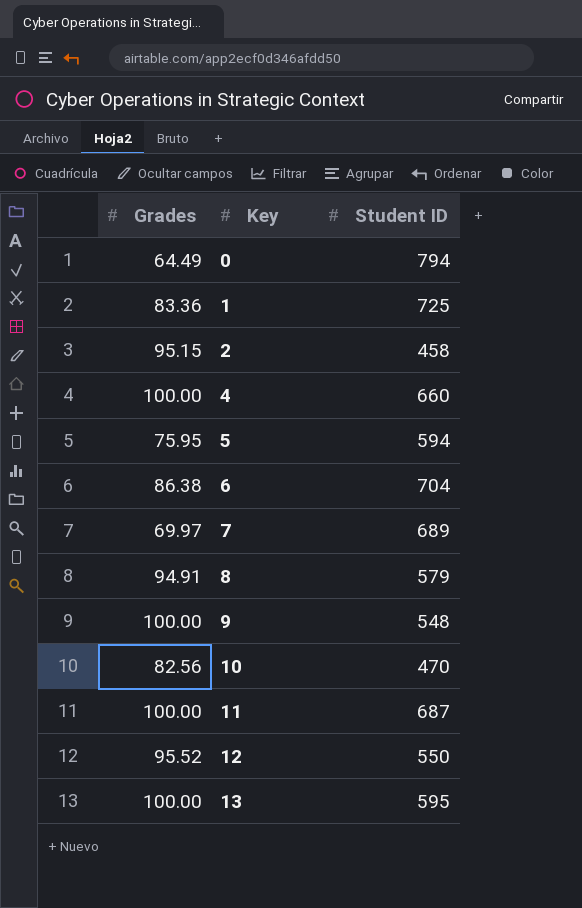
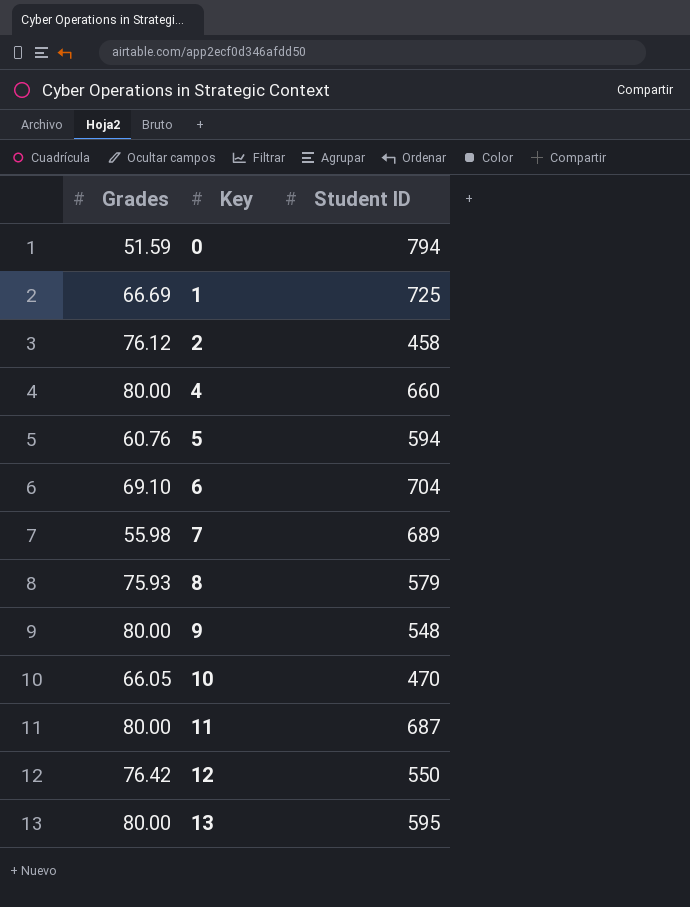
0 | Grades: 64.49 -> 51.59
1 | Grades: 83.36 -> 66.69
2 | Grades: 95.15 -> 76.12
4 | Grades: 100.00 -> 80.00
5 | Grades: 75.95 -> 60.76
6 | Grades: 86.38 -> 69.10
7 | Grades: 69.97 -> 55.98
8 | Grades: 94.91 -> 75.93
9 | Grades: 100.00 -> 80.00
10 | Grades: 82.56 -> 66.05
11 | Grades: 100.00 -> 80.00
12 | Grades: 95.52 -> 76.42
13 | Grades: 100.00 -> 80.00

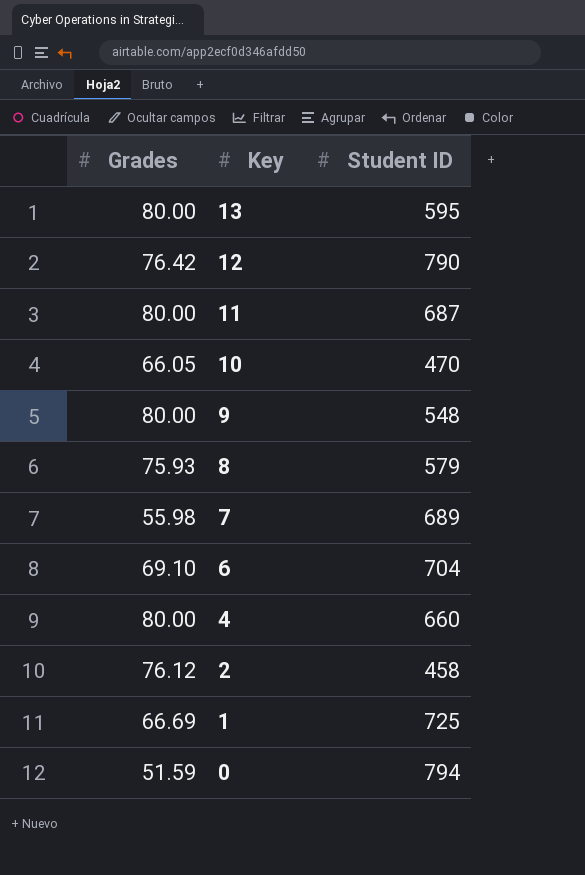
row order: Key ascending -> Key descending
row 5: 60.76 | 594 -> none
12 | Student ID: 550 -> 790

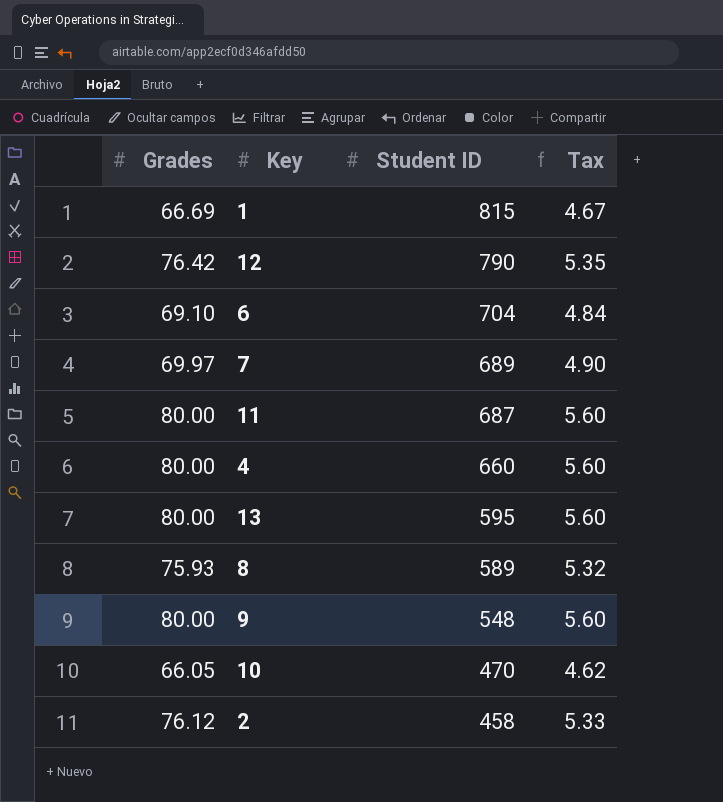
row order: Key descending -> Student ID descending
column Tax | formula: none -> [Grades] * 0.07
row 0: 51.59 | 794 -> none
1 | Student ID: 725 -> 815
7 | Grades: 55.98 -> 69.97
8 | Student ID: 579 -> 589

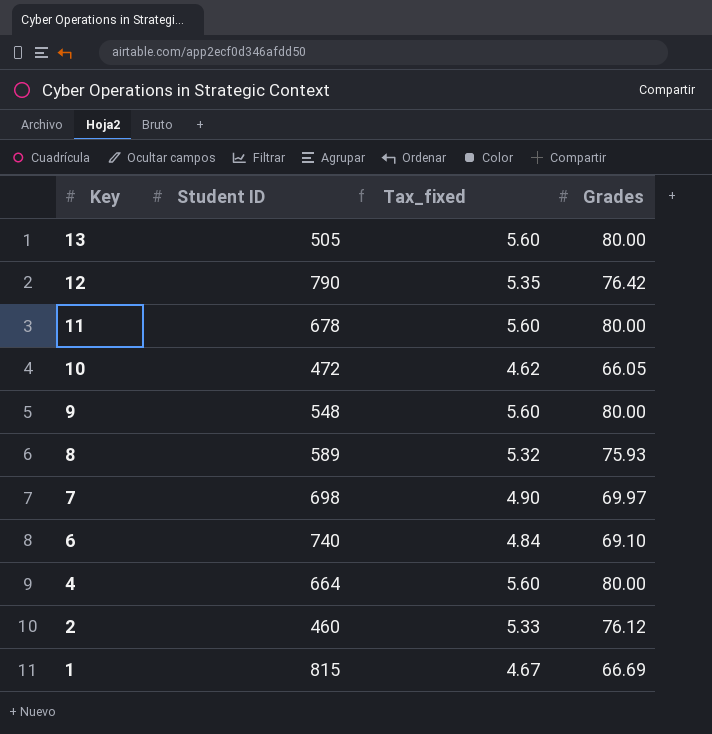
row order: Student ID descending -> Key descending
column name: Tax -> Tax_fixed
column Grades | position: 1 -> 4
13 | Student ID: 595 -> 505
11 | Student ID: 687 -> 678
10 | Student ID: 470 -> 472
7 | Student ID: 689 -> 698
6 | Student ID: 704 -> 740
4 | Student ID: 660 -> 664
2 | Student ID: 458 -> 460

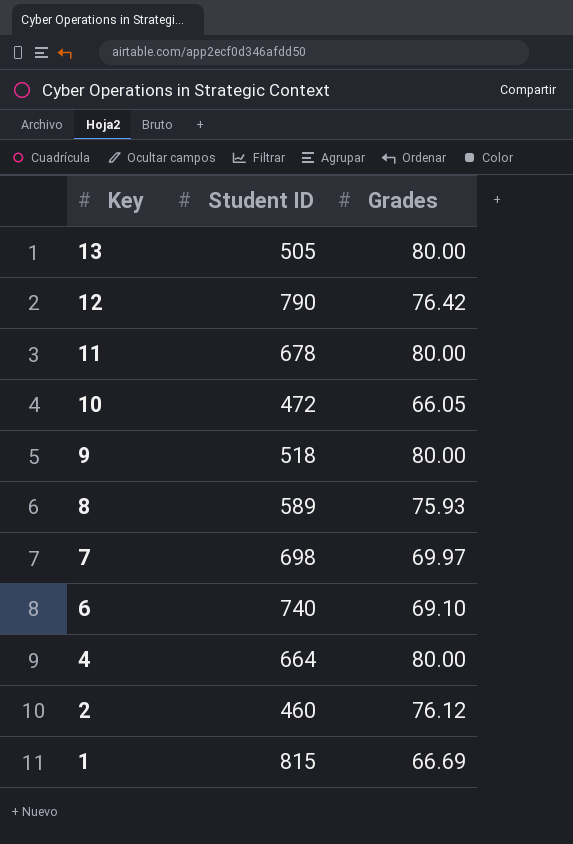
column Tax_fixed | formula: [Grades] * 0.07 -> none
9 | Student ID: 548 -> 518

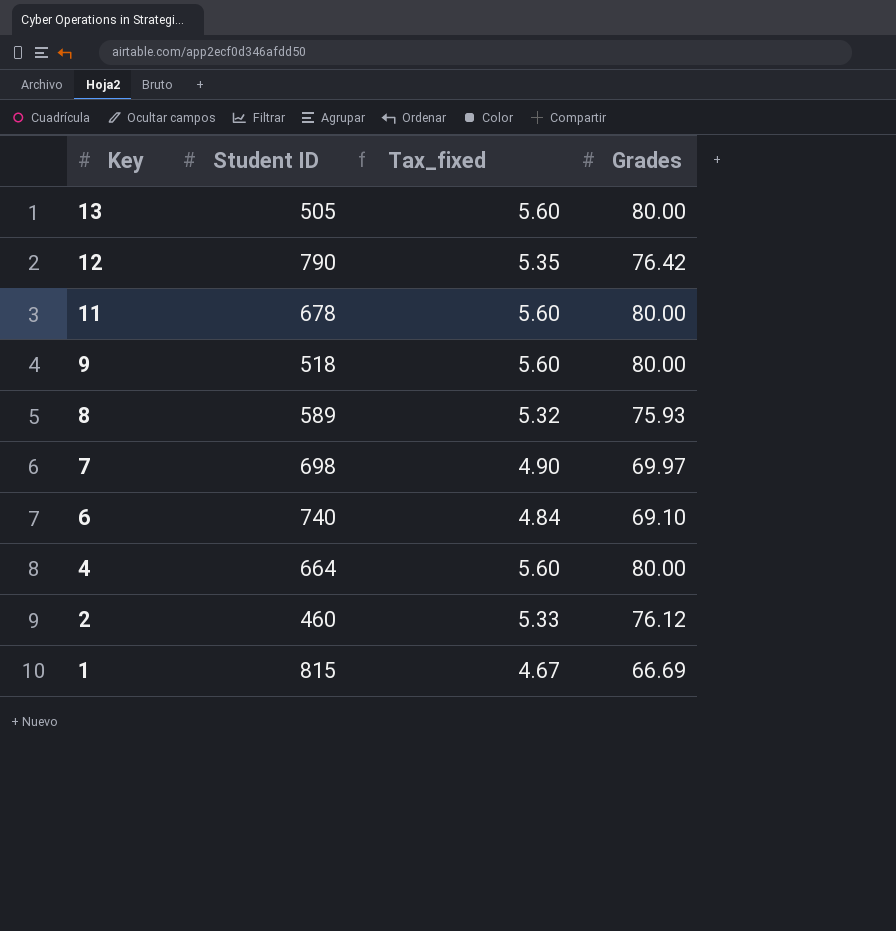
column Tax_fixed | formula: none -> [Grades] * 0.07
row 10: 472 | 66.05 -> none

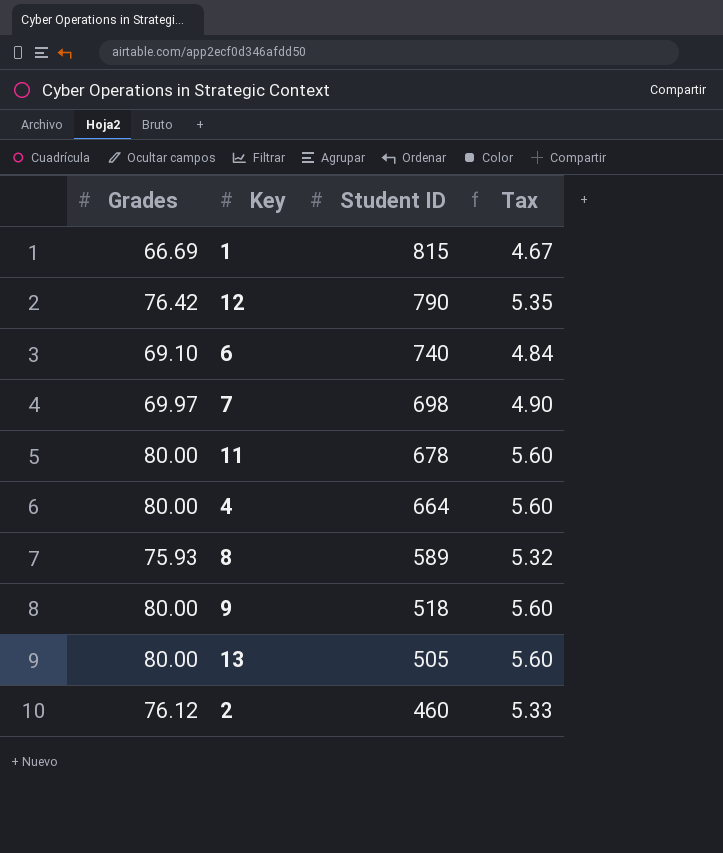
row order: Key descending -> Student ID descending
column Grades | position: 4 -> 1
column name: Tax_fixed -> Tax

